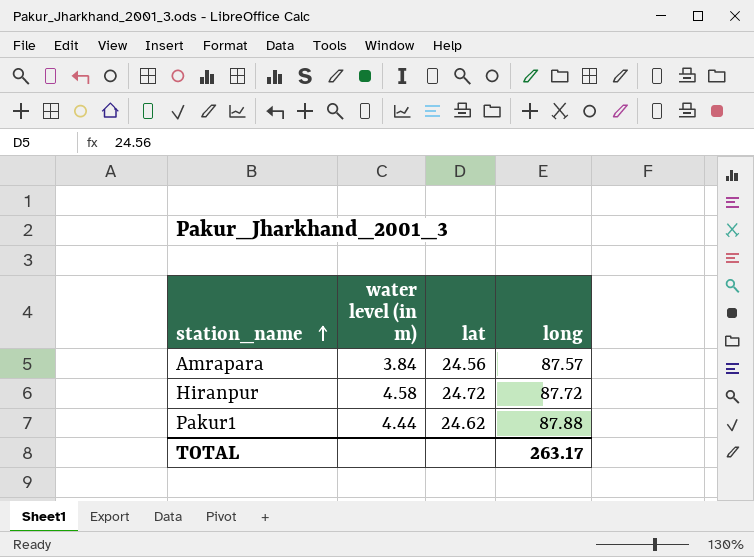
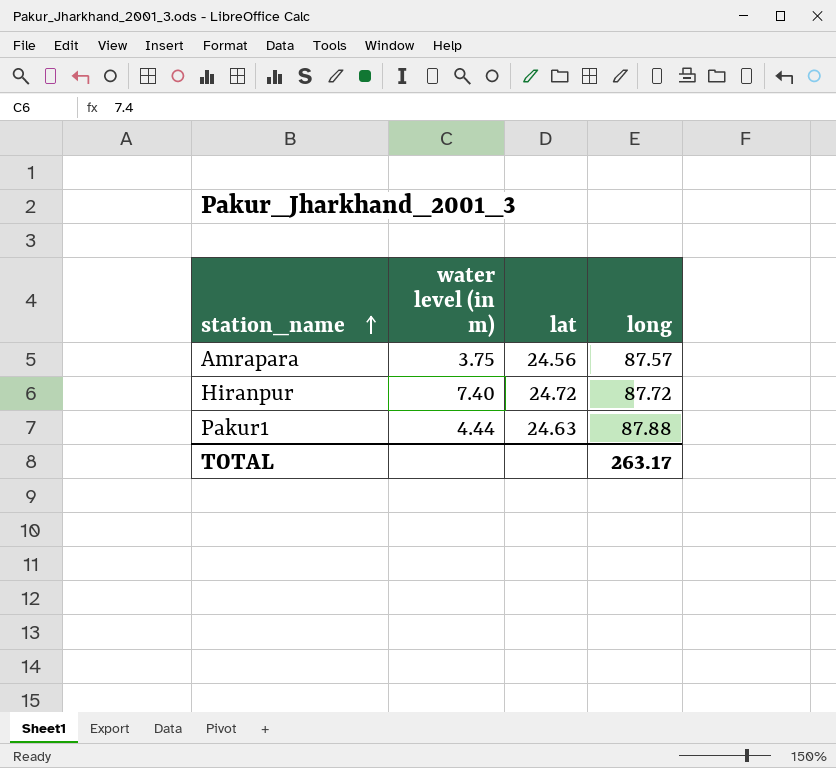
Amrapara | water level (in m): 3.84 -> 3.75
Hiranpur | water level (in m): 4.58 -> 7.40
Pakur1 | lat: 24.62 -> 24.63

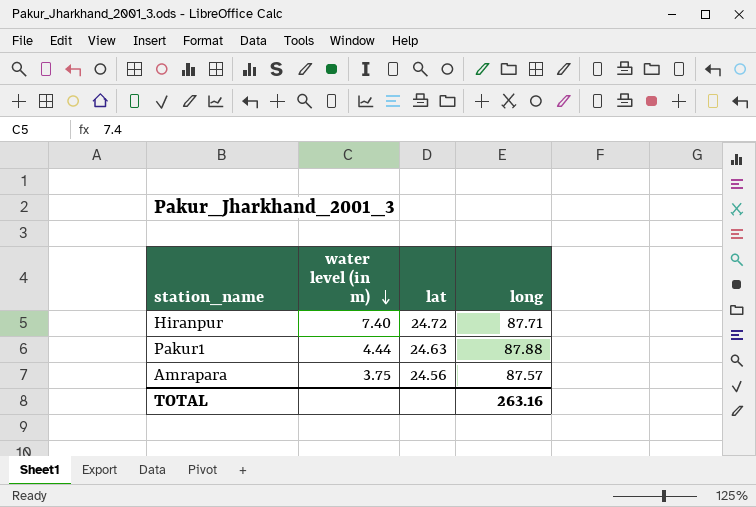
row order: station_name ascending -> water level (in m) descending
Hiranpur | long: 87.72 -> 87.71
TOTAL | long: 263.17 -> 263.16

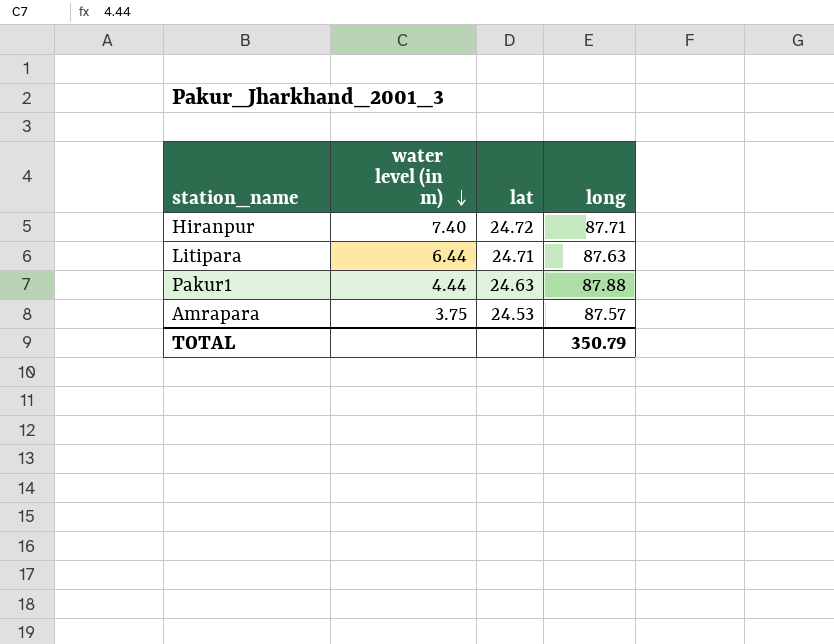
row Litipara: none -> 6.44 | 24.71 | 87.63
Amrapara | lat: 24.56 -> 24.53
TOTAL | long: 263.16 -> 350.79

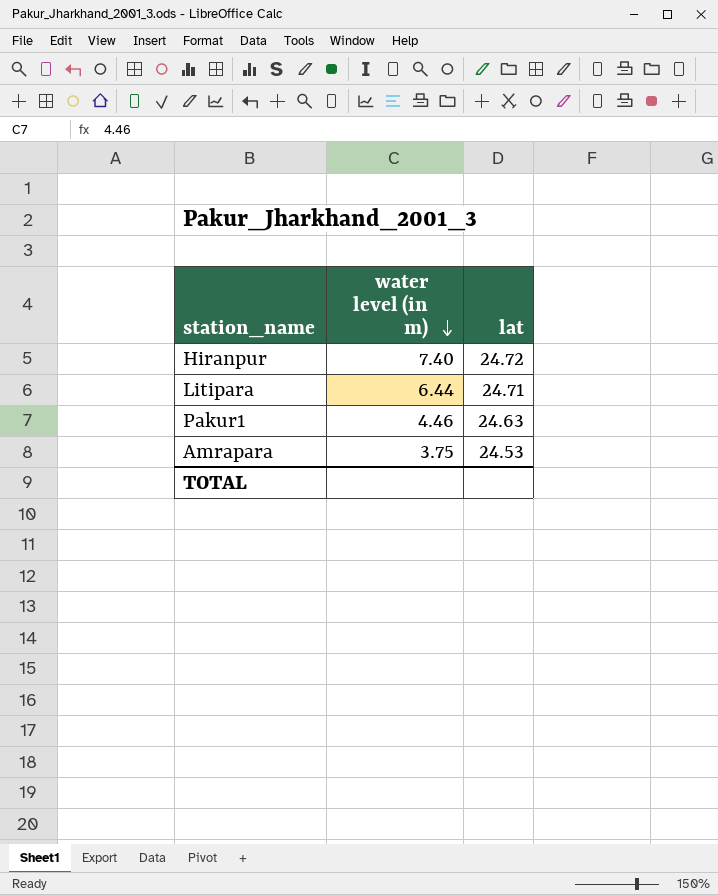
column long | position: 4 -> none
Pakur1 | water level (in m): 4.44 -> 4.46

